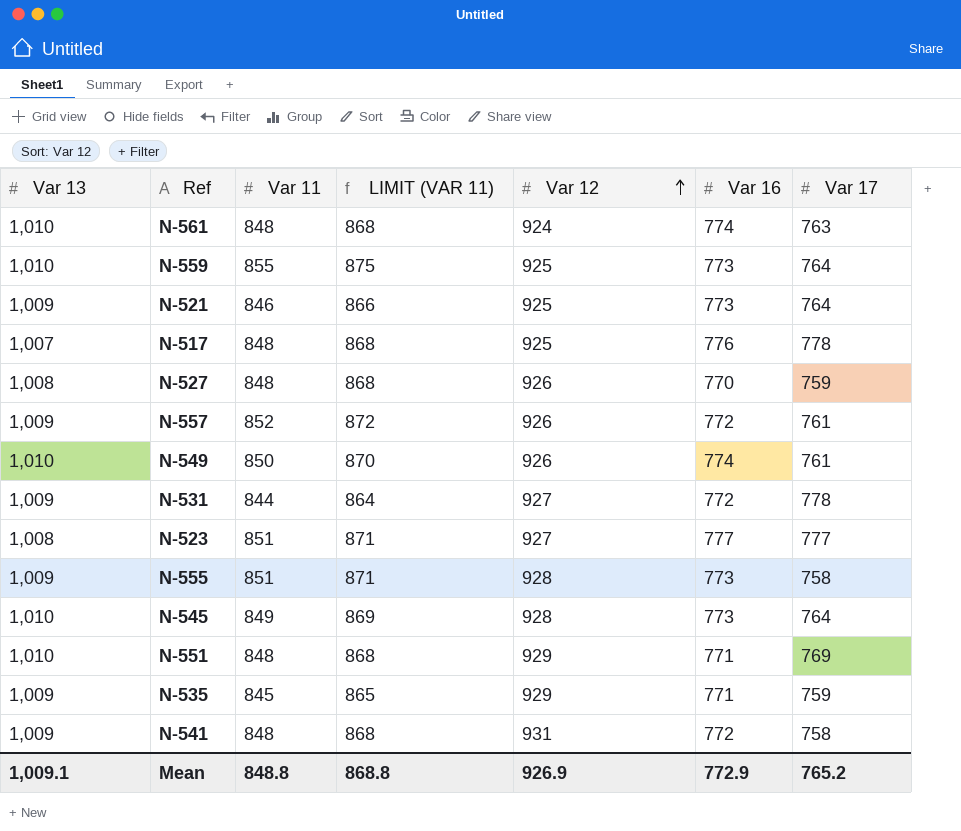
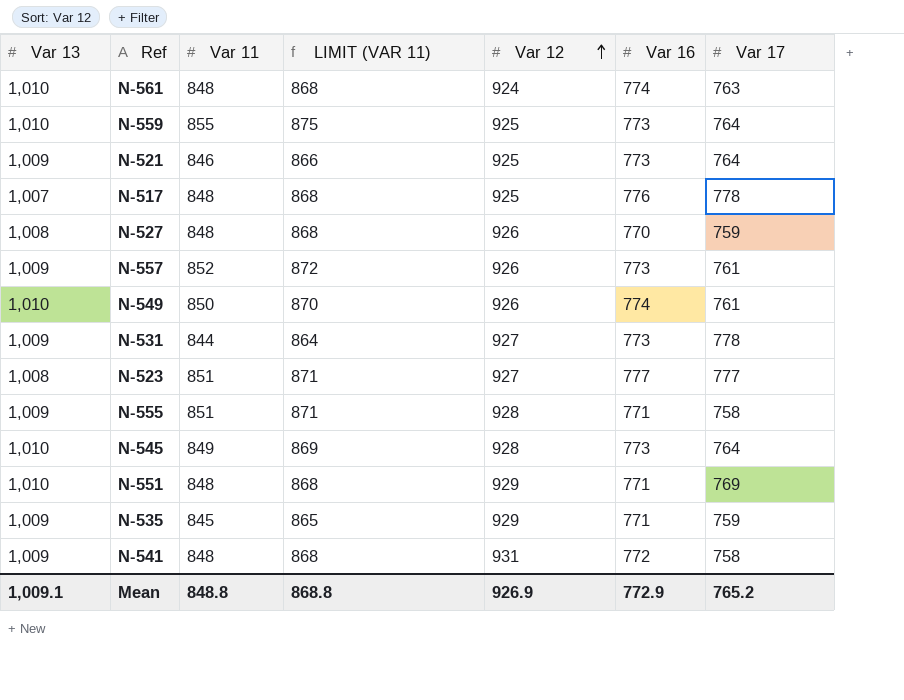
N-557 | Var 16: 772 -> 773
N-531 | Var 16: 772 -> 773
N-555 | Var 16: 773 -> 771

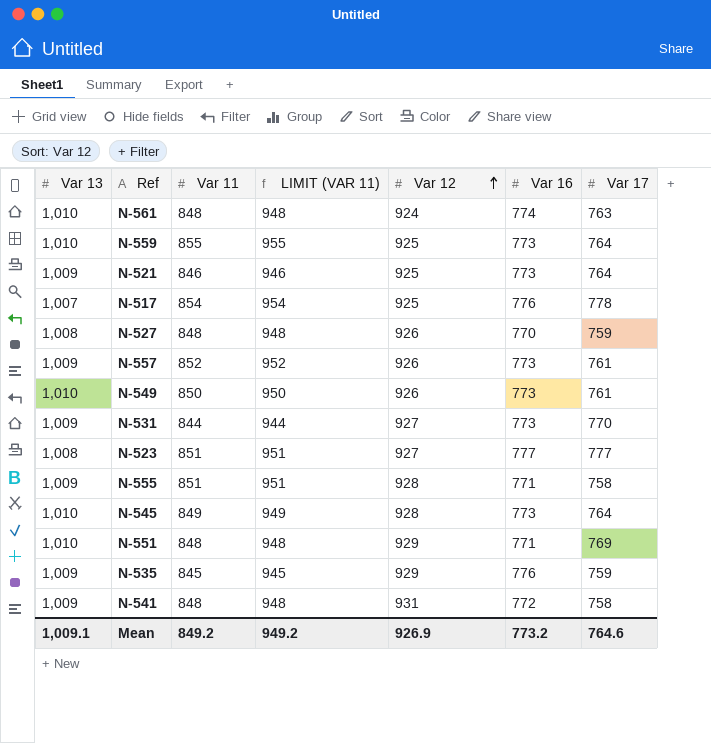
column LIMIT (VAR 11) | formula: [Var 11] + 20 -> [Var 11] + 100
N-517 | Var 11: 848 -> 854
N-549 | Var 16: 774 -> 773
N-531 | Var 17: 778 -> 770
N-535 | Var 16: 771 -> 776
Mean | Var 11: 848.8 -> 849.2
Mean | LIMIT (VAR 11): 868.8 -> 949.2
Mean | Var 16: 772.9 -> 773.2
Mean | Var 17: 765.2 -> 764.6

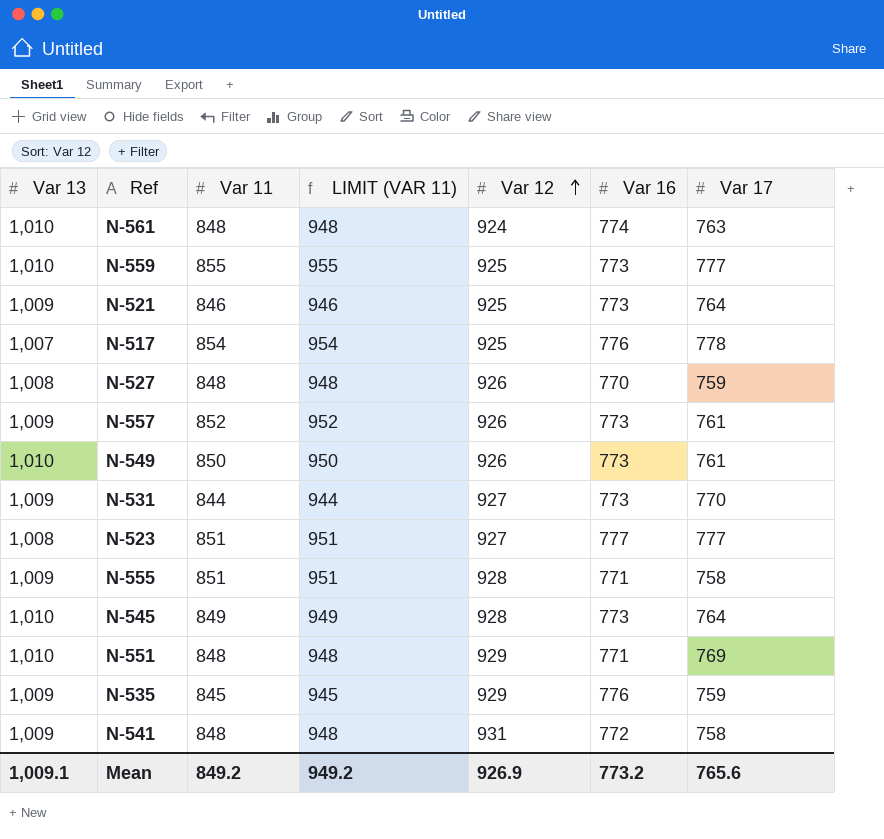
N-559 | Var 17: 764 -> 777
Mean | Var 17: 764.6 -> 765.6

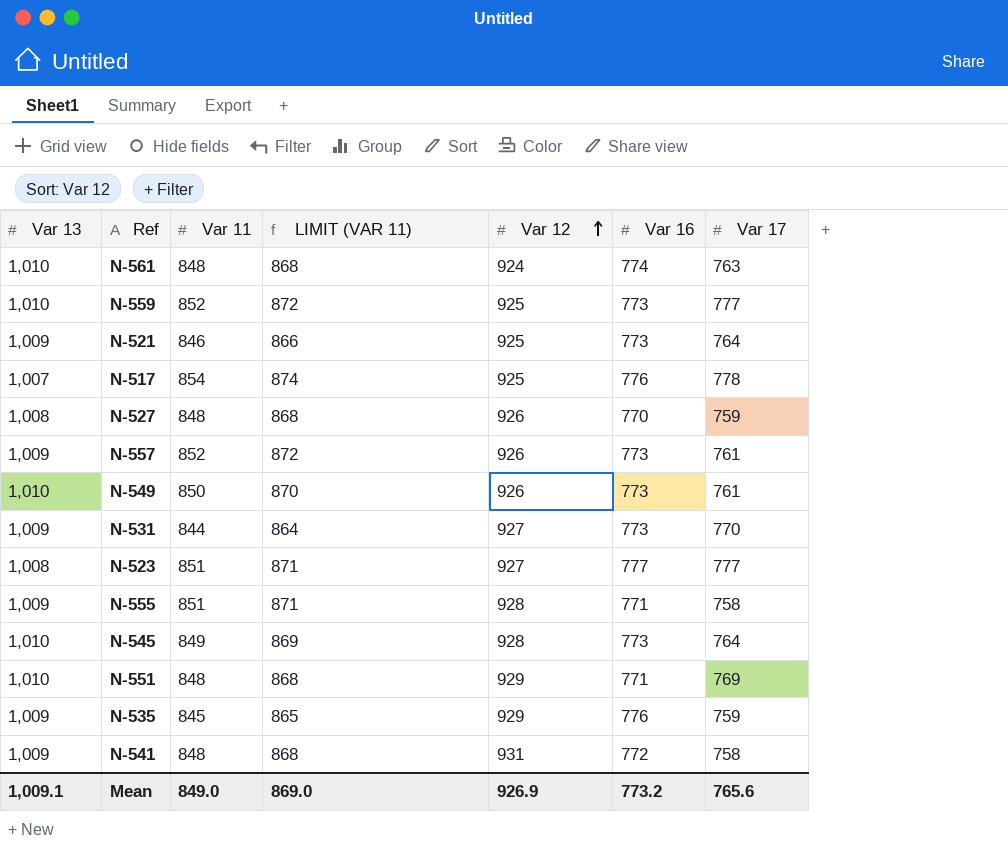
column LIMIT (VAR 11) | formula: [Var 11] + 100 -> [Var 11] + 20
N-559 | Var 11: 855 -> 852
Mean | Var 11: 849.2 -> 849.0
Mean | LIMIT (VAR 11): 949.2 -> 869.0

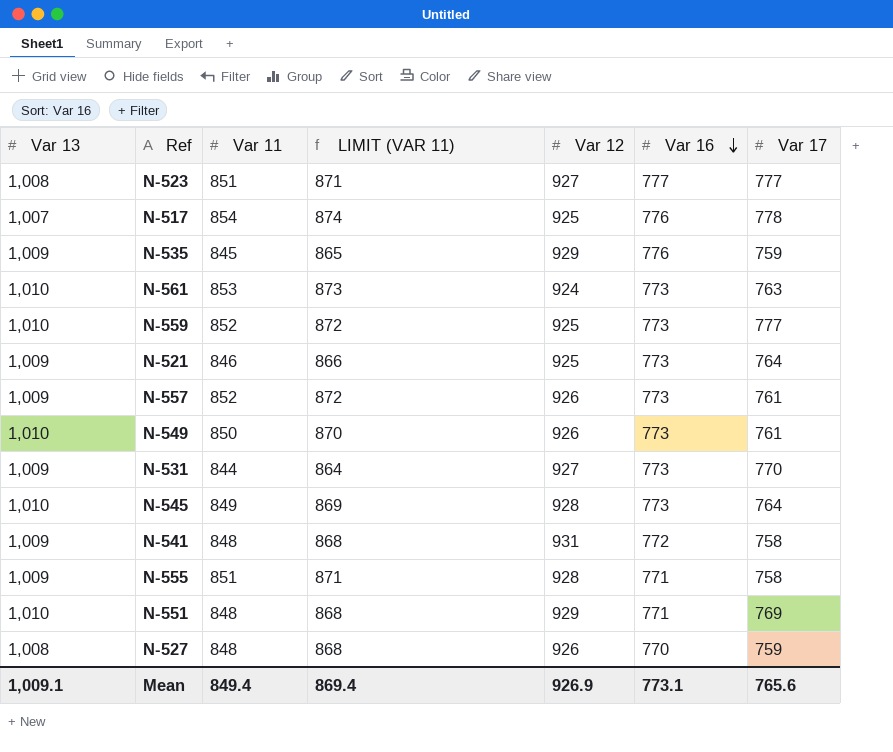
row order: Var 12 ascending -> Var 16 descending
N-561 | Var 11: 848 -> 853
N-561 | LIMIT (VAR 11): 868 -> 873
N-561 | Var 16: 774 -> 773
Mean | Var 11: 849.0 -> 849.4
Mean | LIMIT (VAR 11): 869.0 -> 869.4
Mean | Var 16: 773.2 -> 773.1

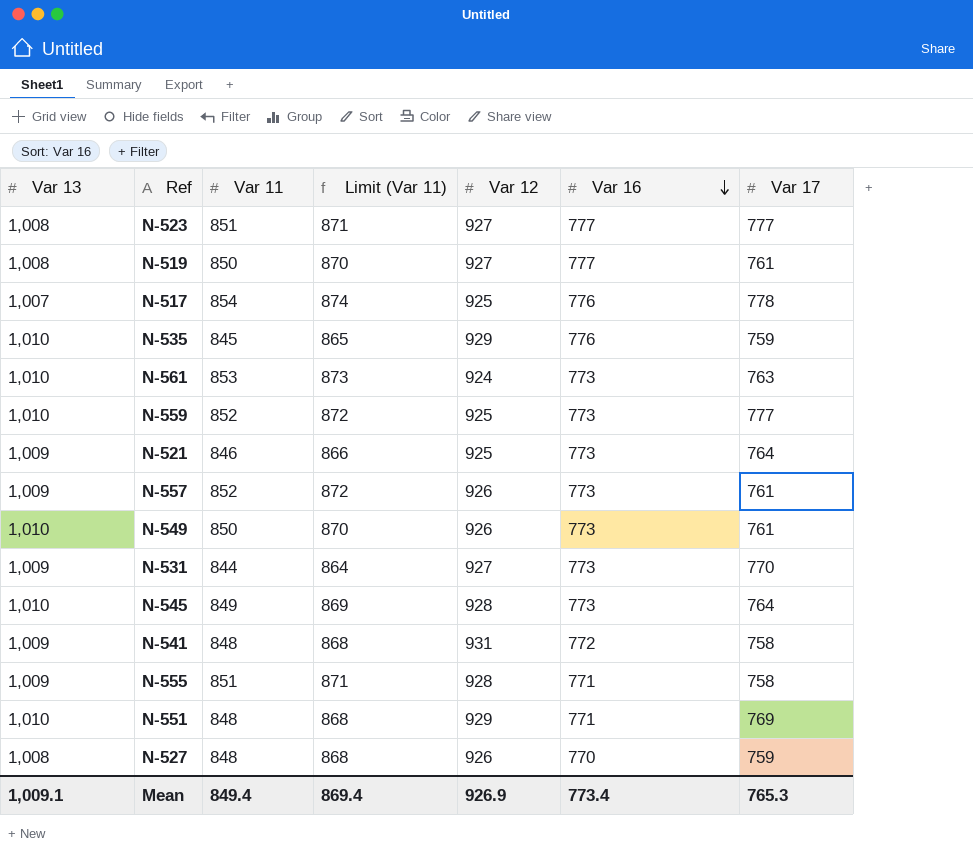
column name: LIMIT (VAR 11) -> Limit (Var 11)
row N-519: none -> 1,008 | 850 | 870 | 927 | 777 | 761
N-535 | Var 13: 1,009 -> 1,010
Mean | Var 16: 773.1 -> 773.4
Mean | Var 17: 765.6 -> 765.3

